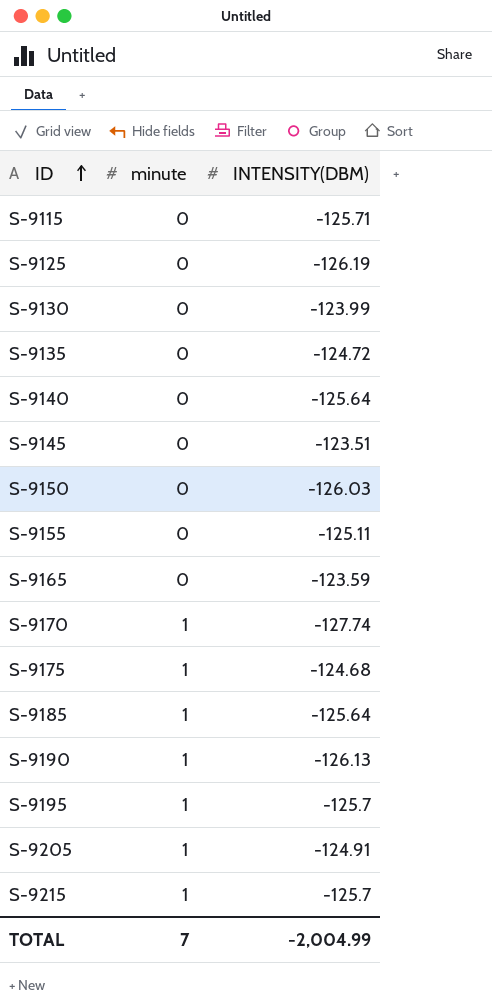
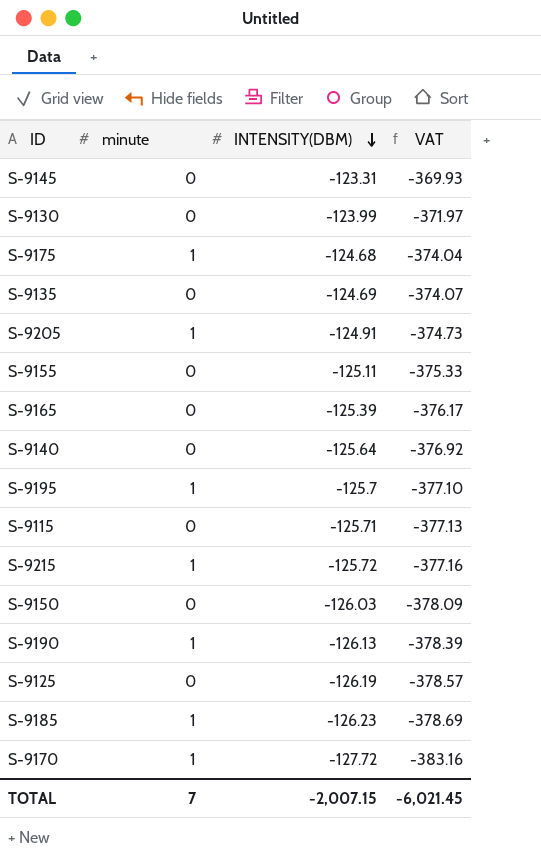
row order: ID ascending -> INTENSITY(DBM) descending
column VAT | formula: none -> [INTENSITY(DBM)] * 3
S-9145 | INTENSITY(DBM): -123.51 -> -123.31
S-9135 | INTENSITY(DBM): -124.72 -> -124.69
S-9165 | INTENSITY(DBM): -123.59 -> -125.39
S-9215 | INTENSITY(DBM): -125.7 -> -125.72
S-9185 | INTENSITY(DBM): -125.64 -> -126.23
S-9170 | INTENSITY(DBM): -127.74 -> -127.72
TOTAL | INTENSITY(DBM): -2,004.99 -> -2,007.15

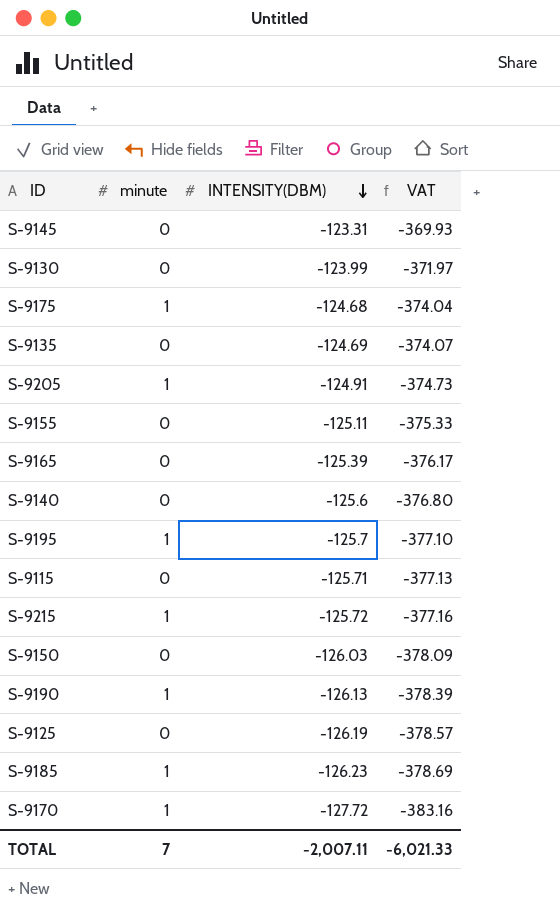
S-9140 | INTENSITY(DBM): -125.64 -> -125.6
S-9140 | VAT: -376.92 -> -376.80
TOTAL | INTENSITY(DBM): -2,007.15 -> -2,007.11
TOTAL | VAT: -6,021.45 -> -6,021.33

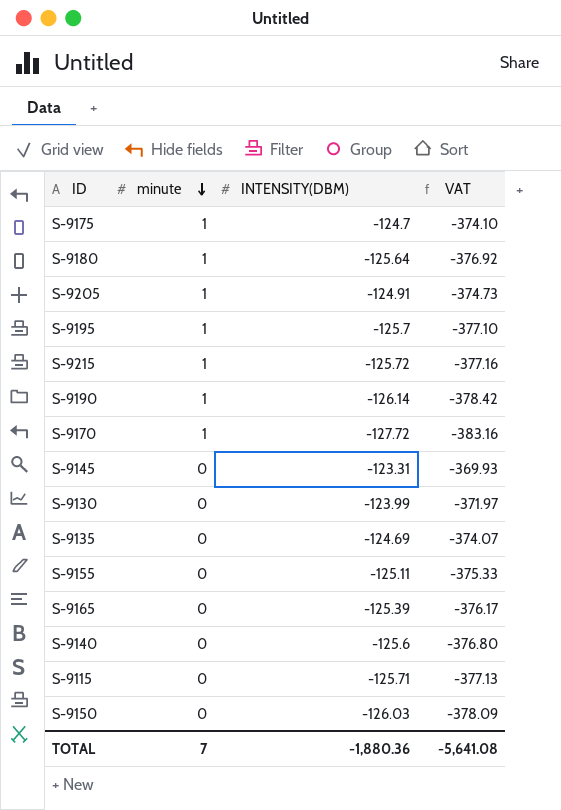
row order: INTENSITY(DBM) descending -> minute descending
row S-9125: 0 | -126.19 | -378.57 -> none
row S-9185: 1 | -126.23 | -378.69 -> none
S-9175 | INTENSITY(DBM): -124.68 -> -124.7
S-9175 | VAT: -374.04 -> -374.10
row S-9180: none -> 1 | -125.64 | -376.92
S-9190 | INTENSITY(DBM): -126.13 -> -126.14
S-9190 | VAT: -378.39 -> -378.42
TOTAL | INTENSITY(DBM): -2,007.11 -> -1,880.36
TOTAL | VAT: -6,021.33 -> -5,641.08

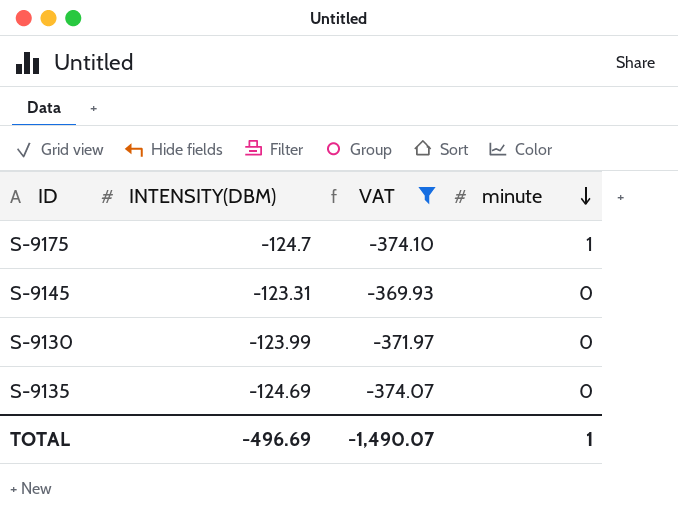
filter: none -> VAT >= -374.10
column minute | position: 2 -> 4
TOTAL | INTENSITY(DBM): -1,880.36 -> -496.69
TOTAL | VAT: -5,641.08 -> -1,490.07
TOTAL | minute: 7 -> 1

